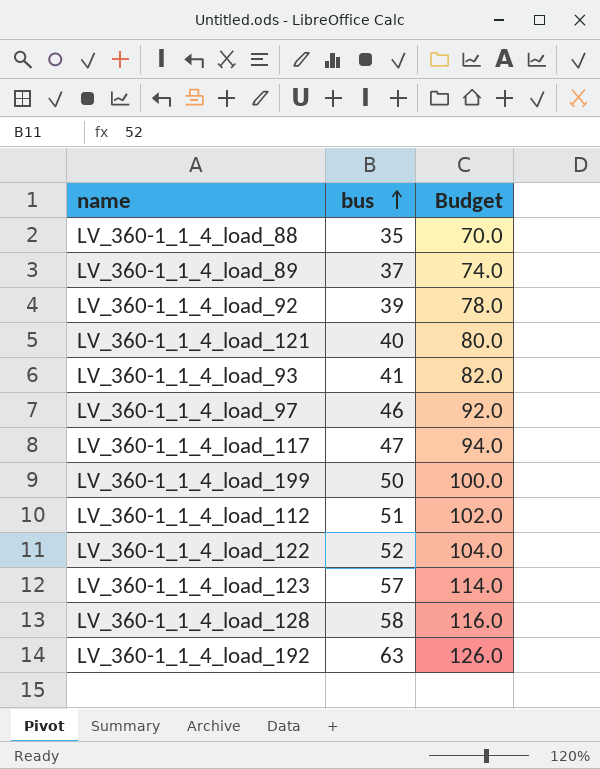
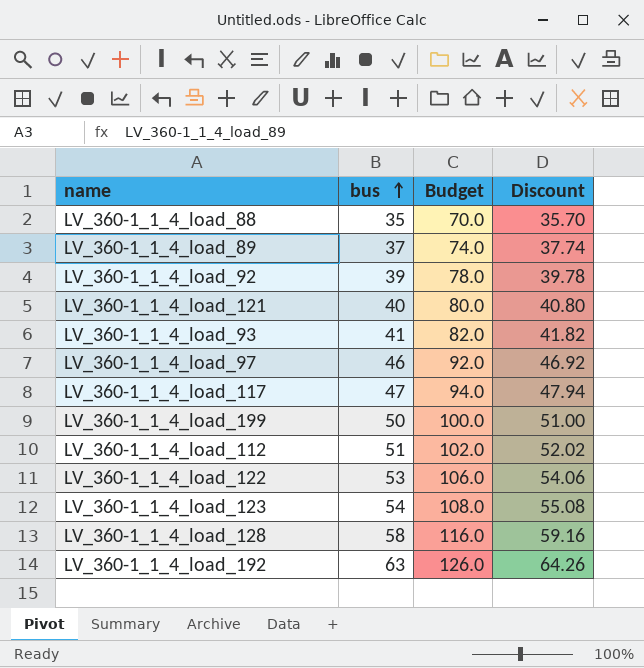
column Discount | formula: none -> [bus] * 1.02
LV_360-1_1_4_load_122 | bus: 52 -> 53
LV_360-1_1_4_load_122 | Budget: 104.0 -> 106.0
LV_360-1_1_4_load_123 | bus: 57 -> 54
LV_360-1_1_4_load_123 | Budget: 114.0 -> 108.0

